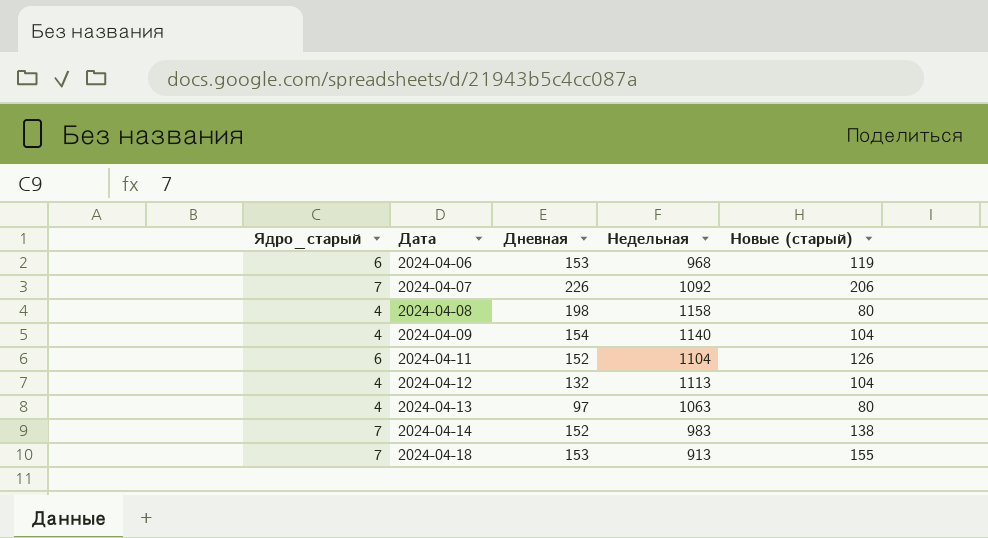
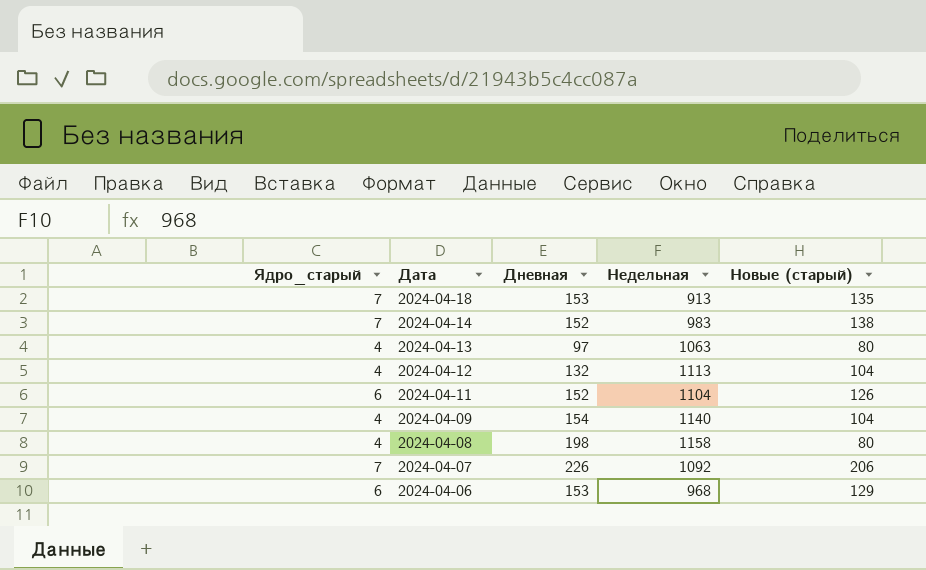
row order: Дата ascending -> Дата descending
2024-04-18 | Новые (старый): 155 -> 135
2024-04-06 | Новые (старый): 119 -> 129

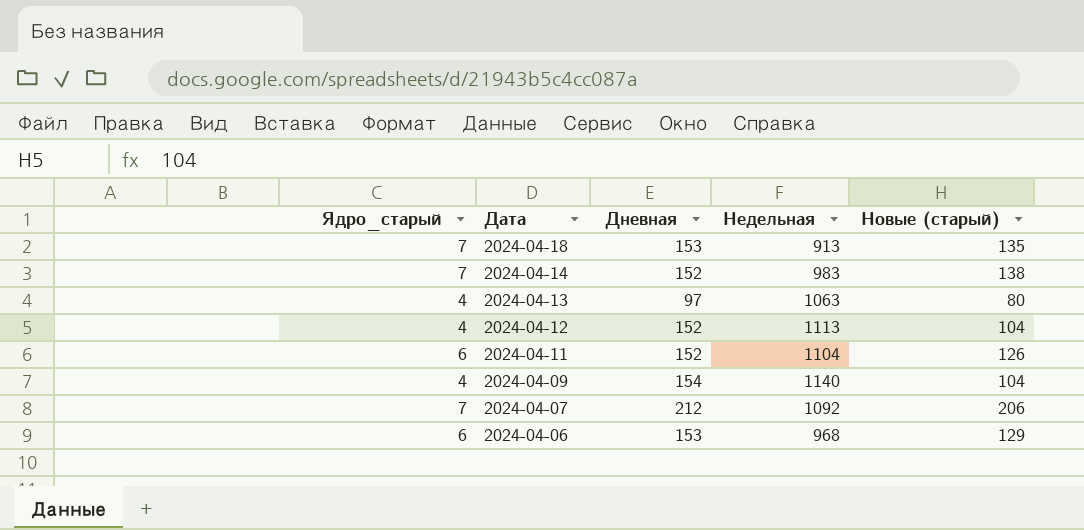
row 2024-04-08: 4 | 198 | 1158 | 80 -> none
2024-04-12 | Дневная: 132 -> 152
2024-04-07 | Дневная: 226 -> 212

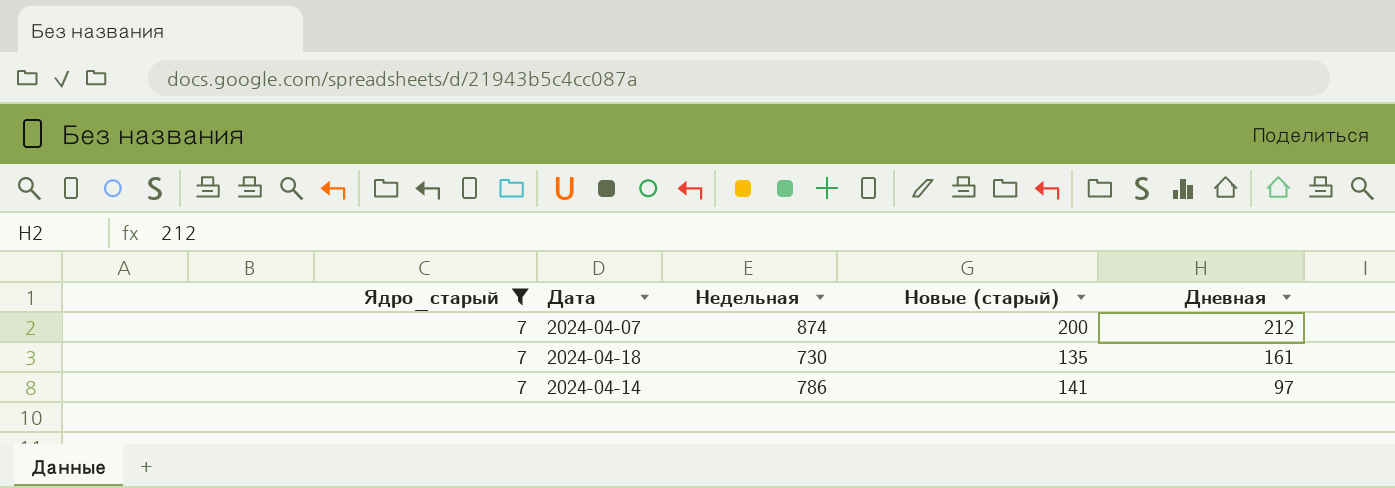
filter: none -> Ядро_старый = 7
row order: Дата descending -> Дневная descending
column Дневная | position: 3 -> 5
2024-04-07 | Недельная: 1092 -> 874
2024-04-07 | Новые (старый): 206 -> 200
2024-04-18 | Недельная: 913 -> 730
2024-04-18 | Дневная: 153 -> 161
2024-04-14 | Недельная: 983 -> 786
2024-04-14 | Новые (старый): 138 -> 141
2024-04-14 | Дневная: 152 -> 97

